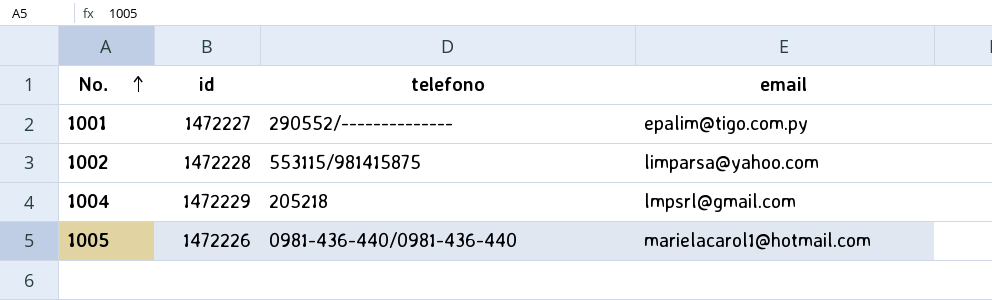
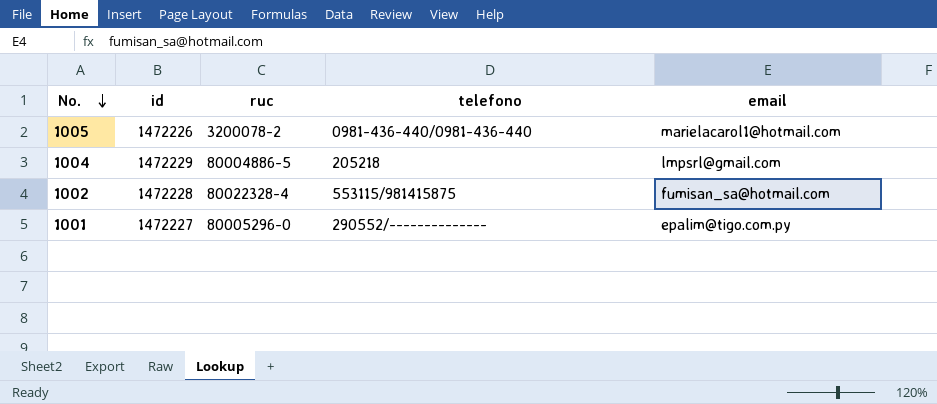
row order: No. ascending -> No. descending
column ruc | position: none -> 3
1002 | email: limparsa@yahoo.com -> fumisan_sa@hotmail.com

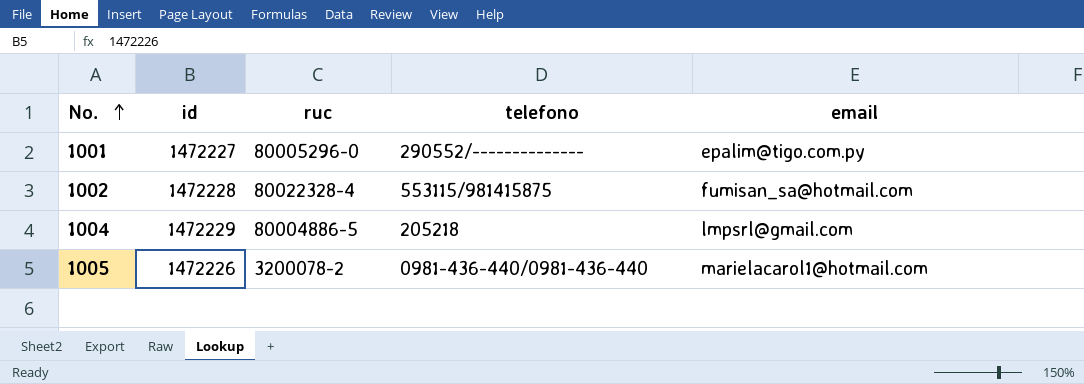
row order: No. descending -> No. ascending

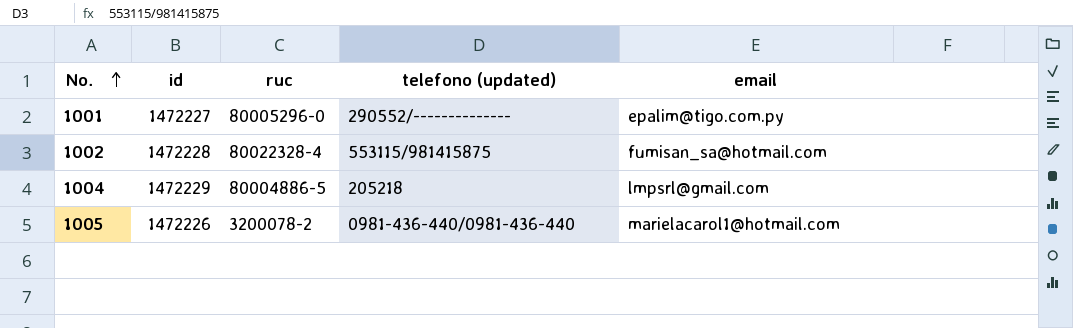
column name: telefono -> telefono (updated)

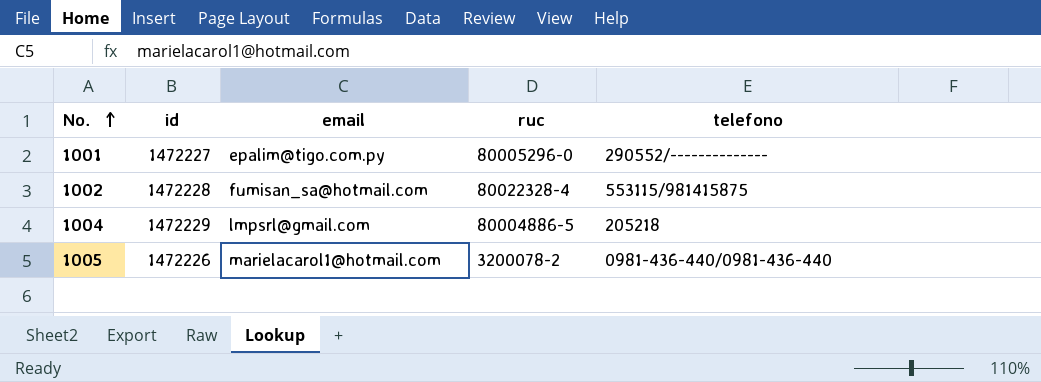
column email | position: 5 -> 3
column name: telefono (updated) -> telefono

